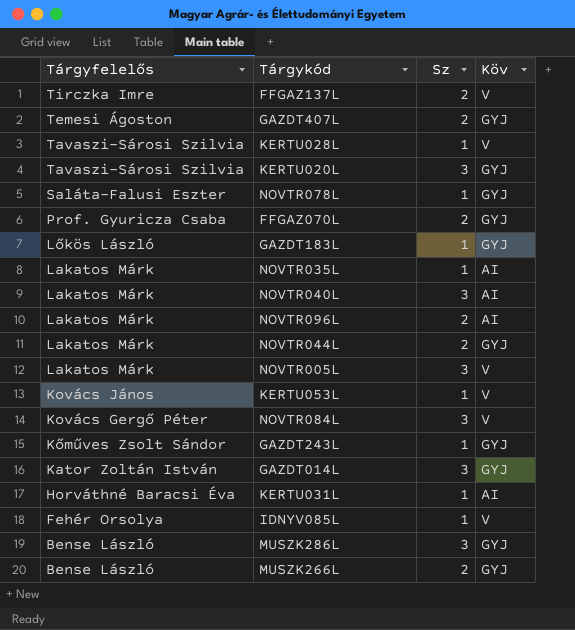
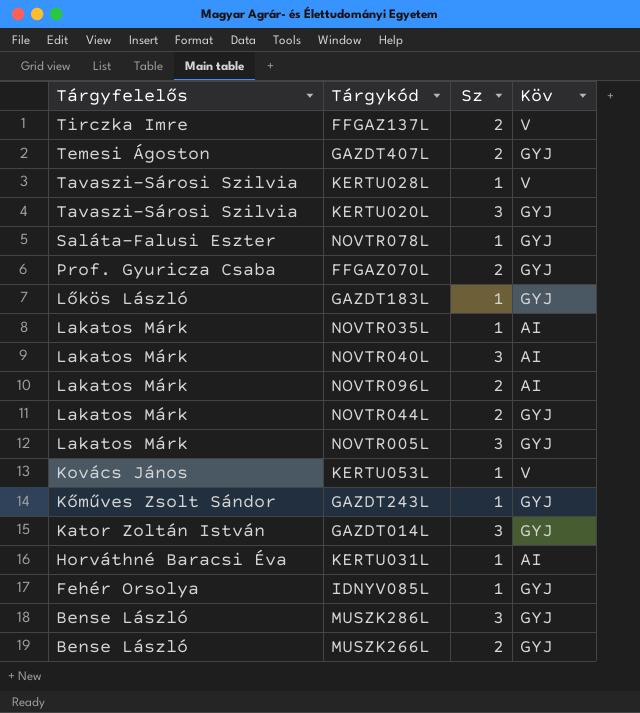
row NOVTR084L: Kovács Gergő Péter | 3 | V -> none
NOVTR005L | Köv: V -> GYJ
IDNYV085L | Köv: V -> GYJ

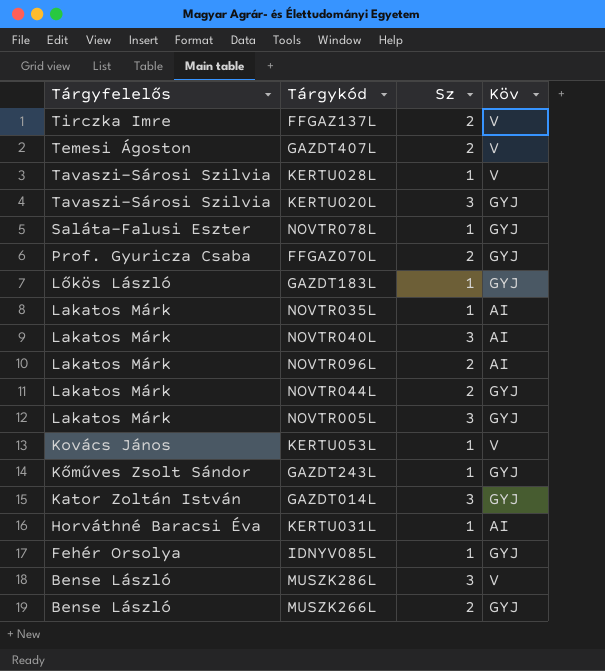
GAZDT407L | Köv: GYJ -> V
MUSZK286L | Köv: GYJ -> V

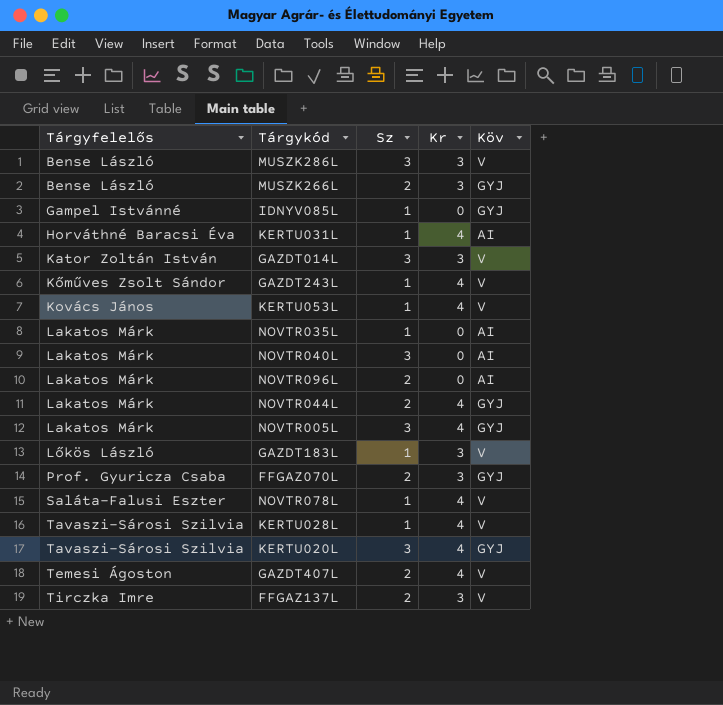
row order: Tárgyfelelős descending -> Tárgyfelelős ascending
column Kr | position: none -> 4
IDNYV085L | Tárgyfelelős: Fehér Orsolya -> Gampel Istvánné
GAZDT014L | Köv: GYJ -> V
GAZDT243L | Köv: GYJ -> V
GAZDT183L | Köv: GYJ -> V
NOVTR078L | Köv: GYJ -> V

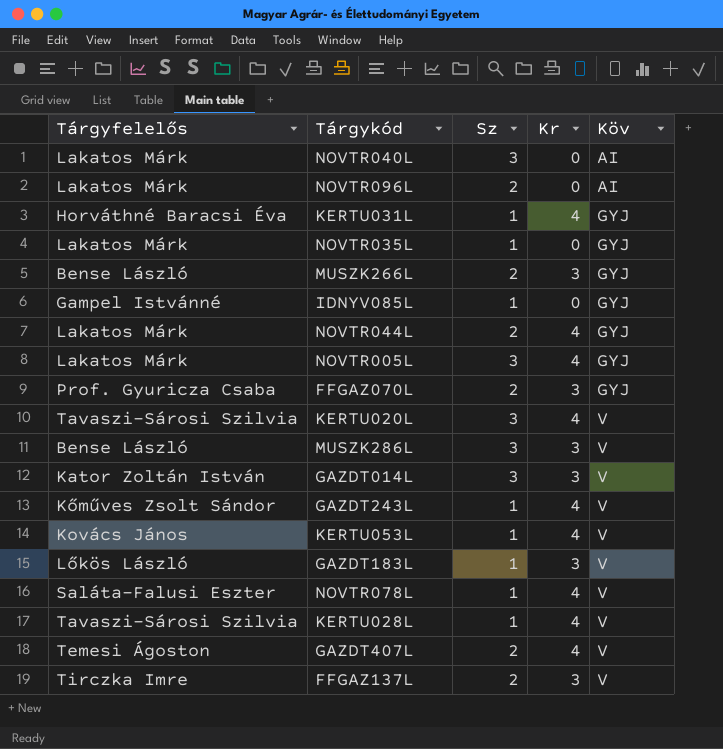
row order: Tárgyfelelős ascending -> Köv ascending
KERTU031L | Köv: AI -> GYJ
NOVTR035L | Köv: AI -> GYJ
KERTU020L | Köv: GYJ -> V

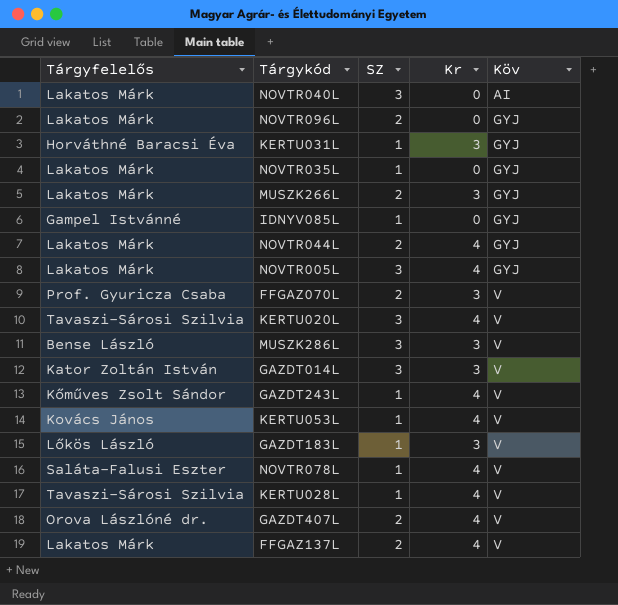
column name: Sz -> SZ
NOVTR096L | Köv: AI -> GYJ
KERTU031L | Kr: 4 -> 3
MUSZK266L | Tárgyfelelős: Bense László -> Lakatos Márk
FFGAZ070L | Köv: GYJ -> V
GAZDT407L | Tárgyfelelős: Temesi Ágoston -> Orova Lászlóné dr.
FFGAZ137L | Tárgyfelelős: Tirczka Imre -> Lakatos Márk
FFGAZ137L | Kr: 3 -> 4

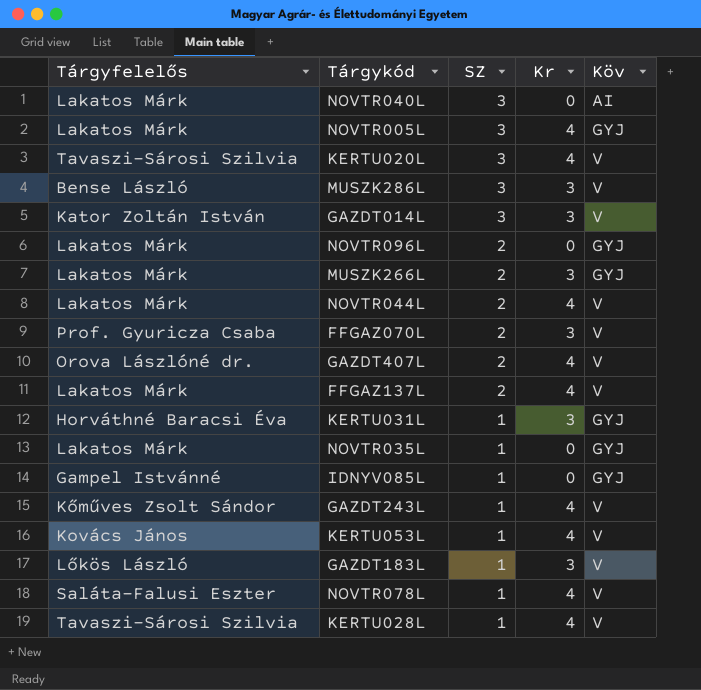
row order: Köv ascending -> SZ descending
NOVTR044L | Köv: GYJ -> V

